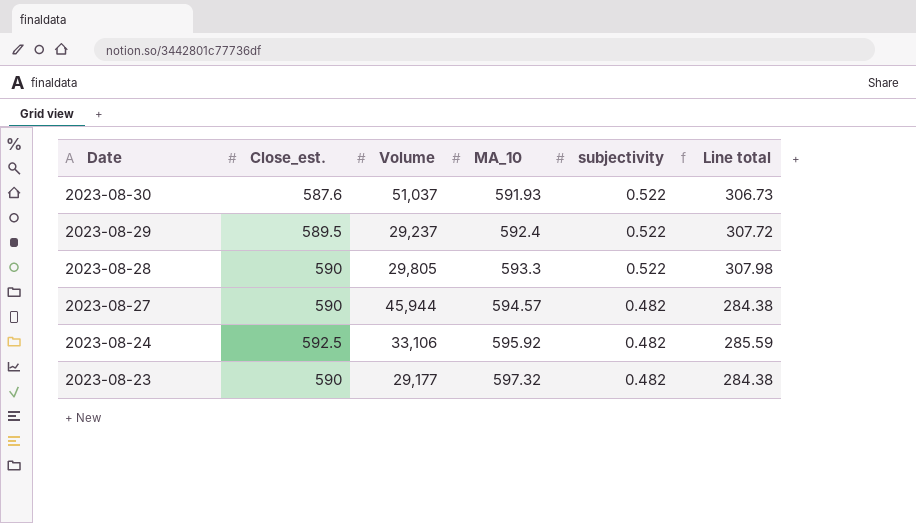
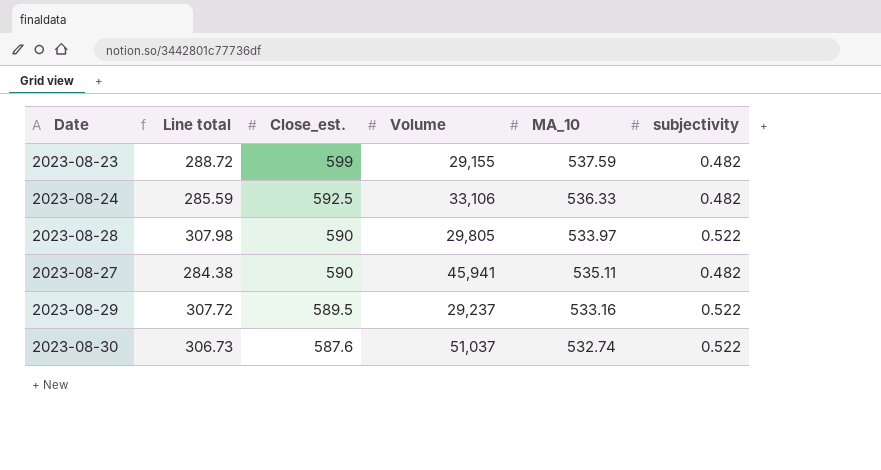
row order: Date descending -> Close_est. descending
column Line total | position: 6 -> 2
2023-08-23 | Line total: 284.38 -> 288.72
2023-08-23 | Close_est.: 590 -> 599
2023-08-23 | Volume: 29,177 -> 29,155
2023-08-23 | MA_10: 597.32 -> 537.59
2023-08-24 | MA_10: 595.92 -> 536.33
2023-08-28 | MA_10: 593.3 -> 533.97
2023-08-27 | Volume: 45,944 -> 45,941
2023-08-27 | MA_10: 594.57 -> 535.11
2023-08-29 | MA_10: 592.4 -> 533.16
2023-08-30 | MA_10: 591.93 -> 532.74

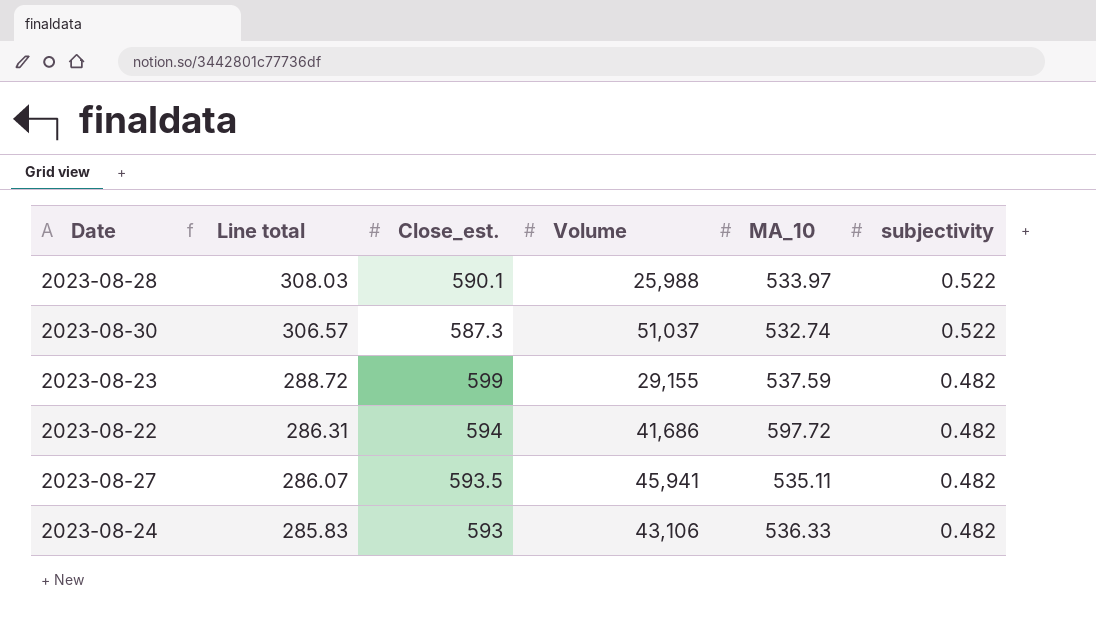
row order: Close_est. descending -> Line total descending
row 2023-08-29: 307.72 | 589.5 | 29,237 | 533.16 | 0.522 -> none
2023-08-28 | Line total: 307.98 -> 308.03
2023-08-28 | Close_est.: 590 -> 590.1
2023-08-28 | Volume: 29,805 -> 25,988
2023-08-30 | Line total: 306.73 -> 306.57
2023-08-30 | Close_est.: 587.6 -> 587.3
row 2023-08-22: none -> 286.31 | 594 | 41,686 | 597.72 | 0.482
2023-08-27 | Line total: 284.38 -> 286.07
2023-08-27 | Close_est.: 590 -> 593.5
2023-08-24 | Line total: 285.59 -> 285.83
2023-08-24 | Close_est.: 592.5 -> 593
2023-08-24 | Volume: 33,106 -> 43,106

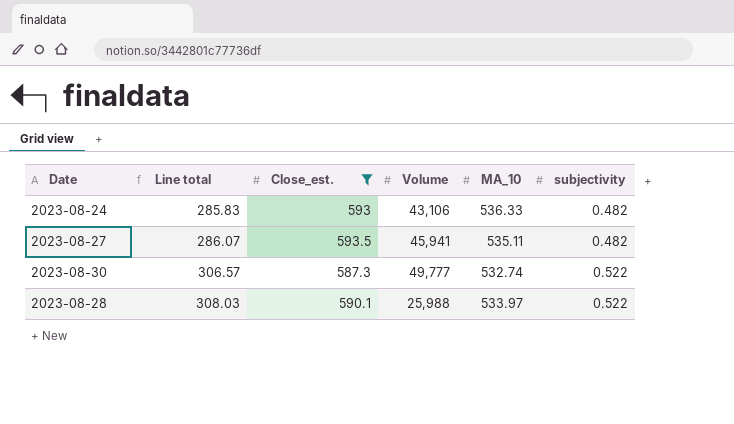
filter: none -> Close_est. <= 593.5
row order: Line total descending -> Line total ascending
2023-08-30 | Volume: 51,037 -> 49,777

